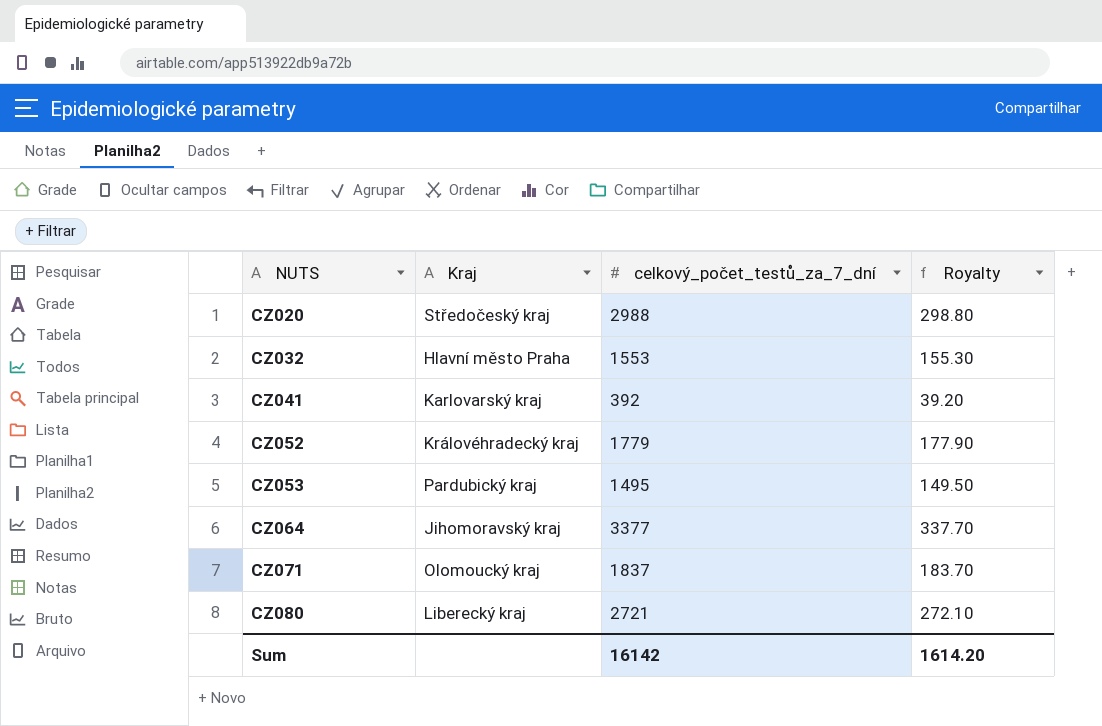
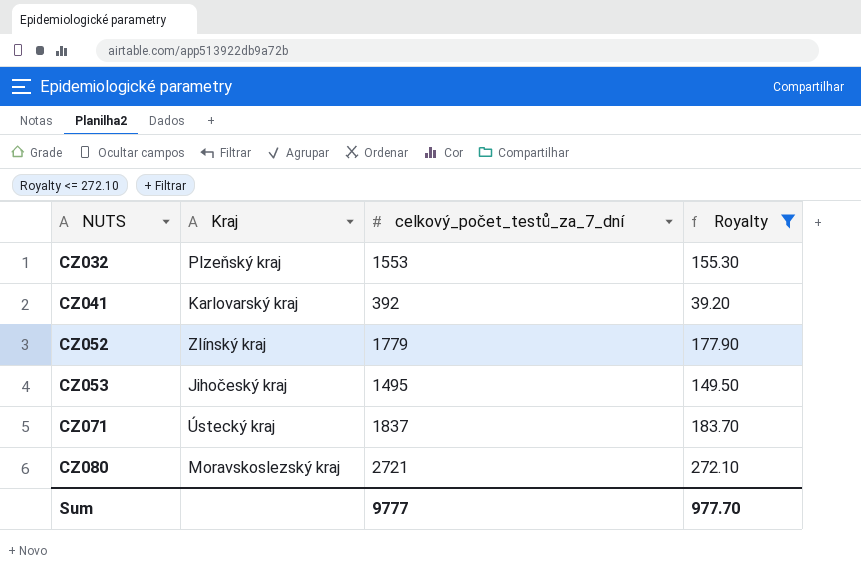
filter: none -> Royalty <= 272.10
CZ032 | Kraj: Hlavní město Praha -> Plzeňský kraj
CZ052 | Kraj: Královéhradecký kraj -> Zlínský kraj
CZ053 | Kraj: Pardubický kraj -> Jihočeský kraj
CZ071 | Kraj: Olomoucký kraj -> Ústecký kraj
CZ080 | Kraj: Liberecký kraj -> Moravskoslezský kraj
Sum | celkový_počet_testů_za_7_dní: 16142 -> 9777
Sum | Royalty: 1614.20 -> 977.70

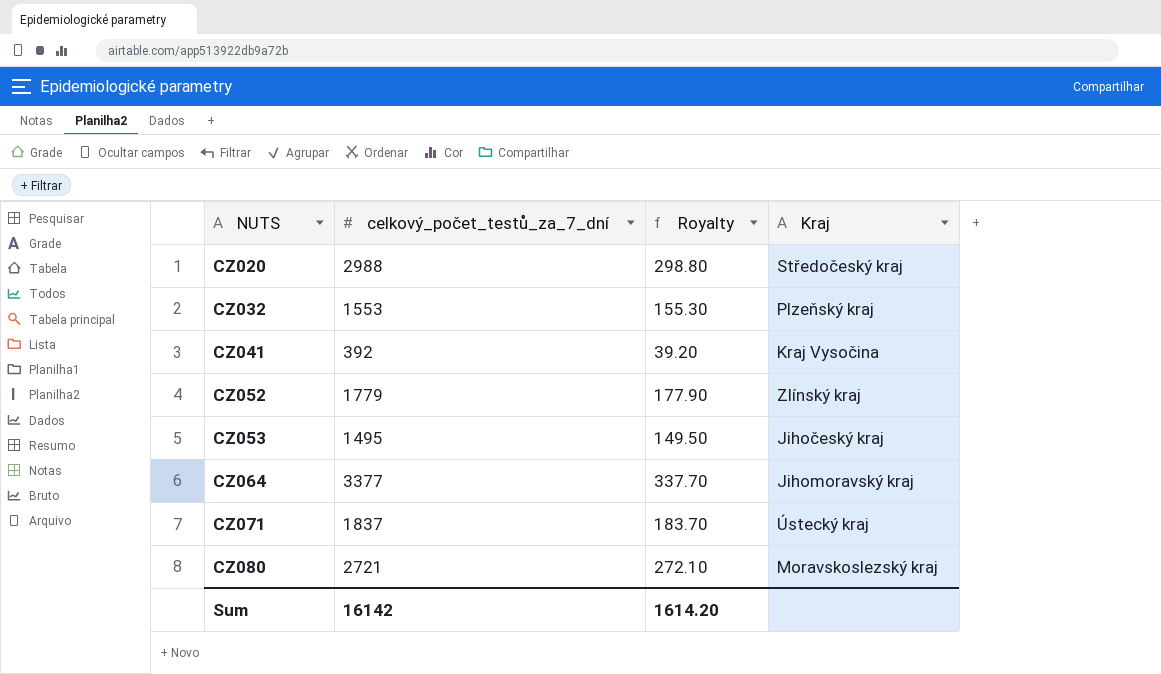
filter: Royalty <= 272.10 -> none
column Kraj | position: 2 -> 4
CZ041 | Kraj: Karlovarský kraj -> Kraj Vysočina
Sum | celkový_počet_testů_za_7_dní: 9777 -> 16142
Sum | Royalty: 977.70 -> 1614.20

